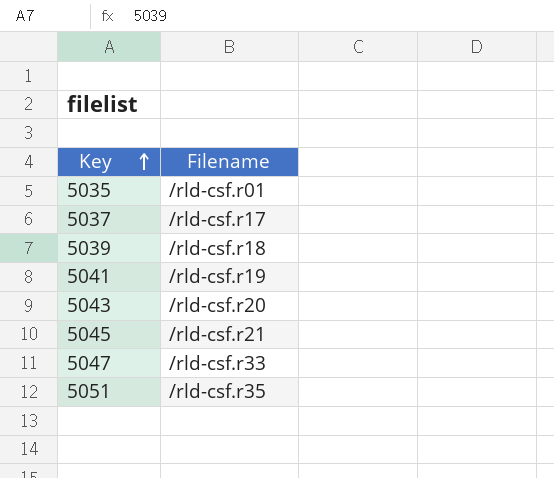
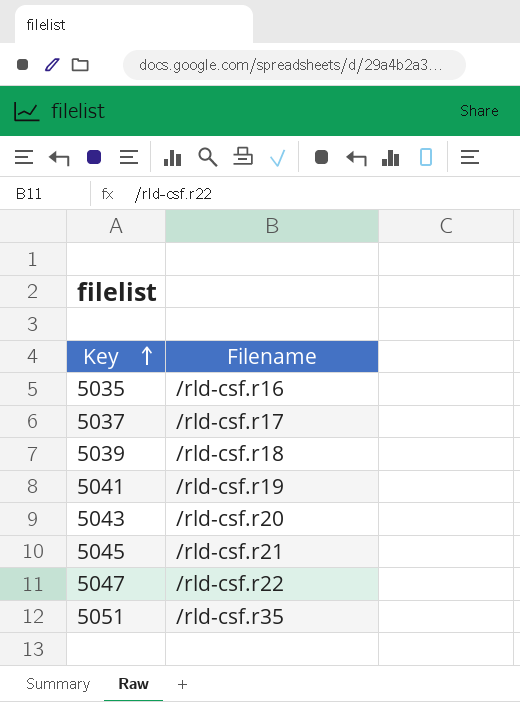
5035 | Filename: /rld-csf.r01 -> /rld-csf.r16
5047 | Filename: /rld-csf.r33 -> /rld-csf.r22

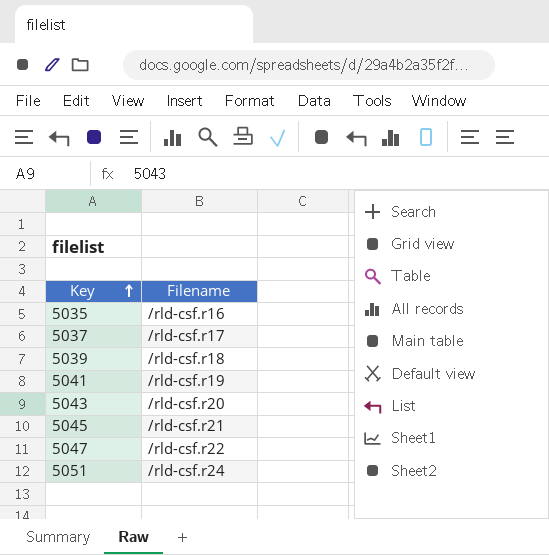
5051 | Filename: /rld-csf.r35 -> /rld-csf.r24

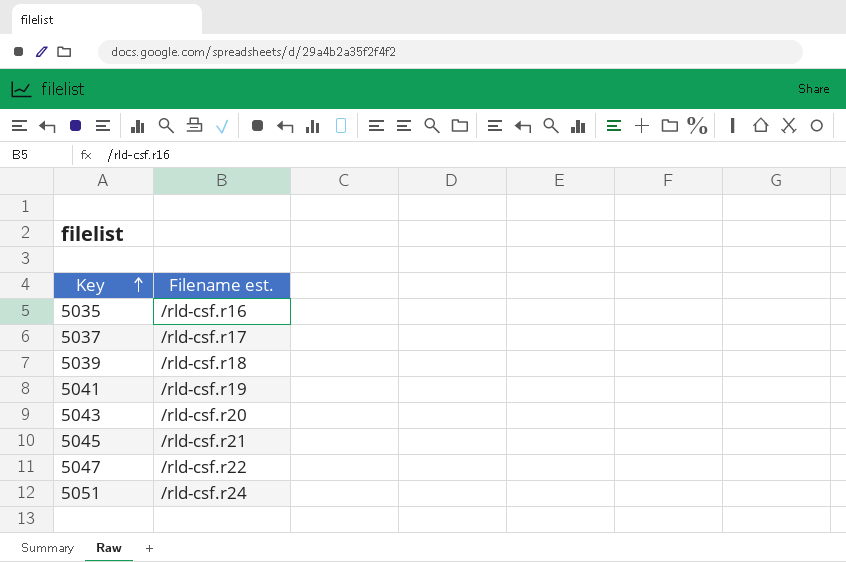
column name: Filename -> Filename est.

